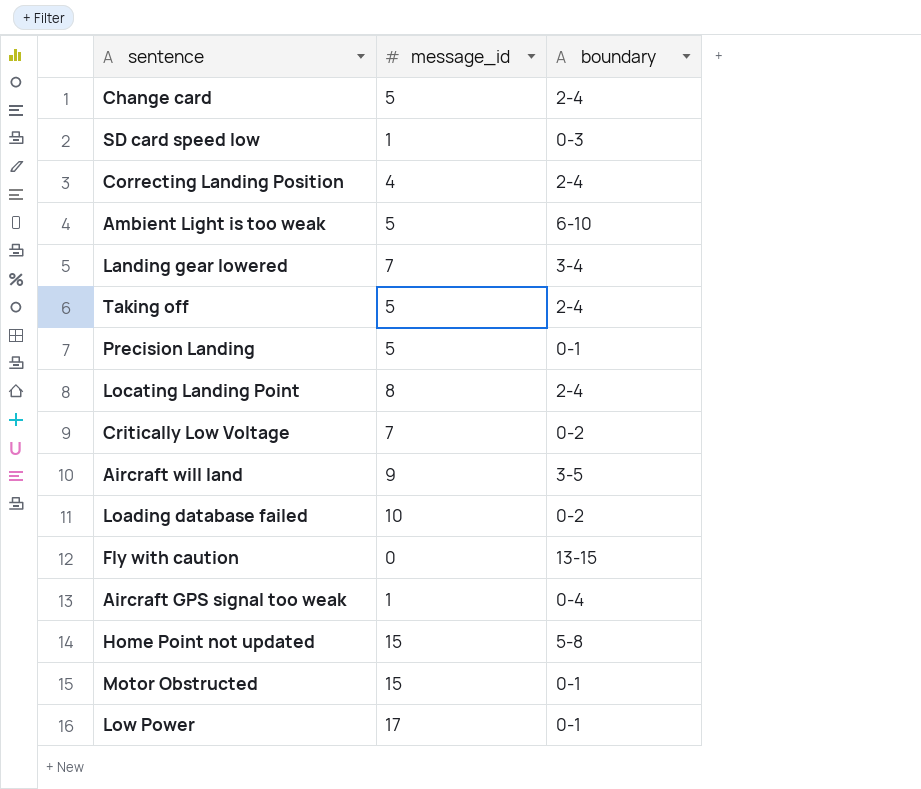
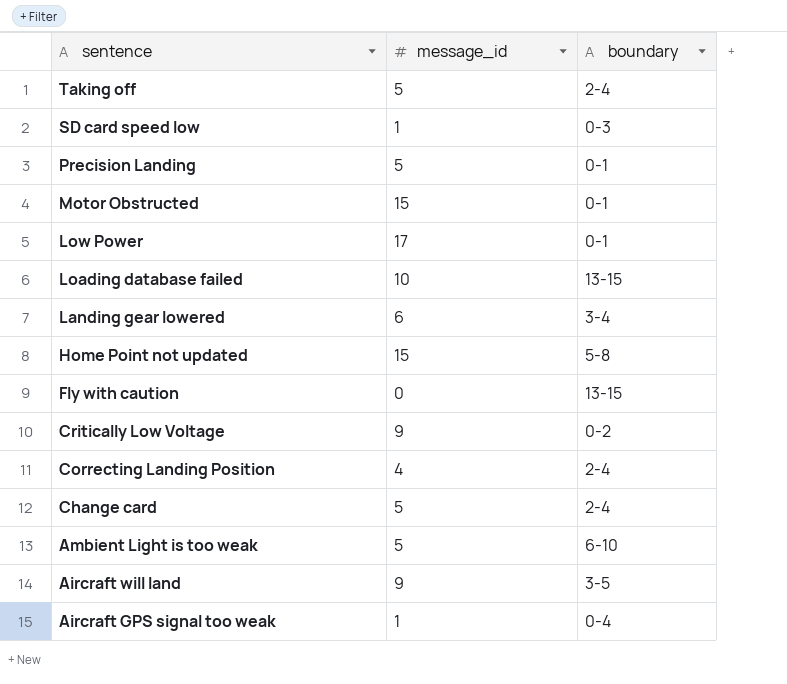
row order: none -> sentence descending
row Locating Landing Point: 8 | 2-4 -> none
Loading database failed | boundary: 0-2 -> 13-15
Landing gear lowered | message_id: 7 -> 6
Critically Low Voltage | message_id: 7 -> 9

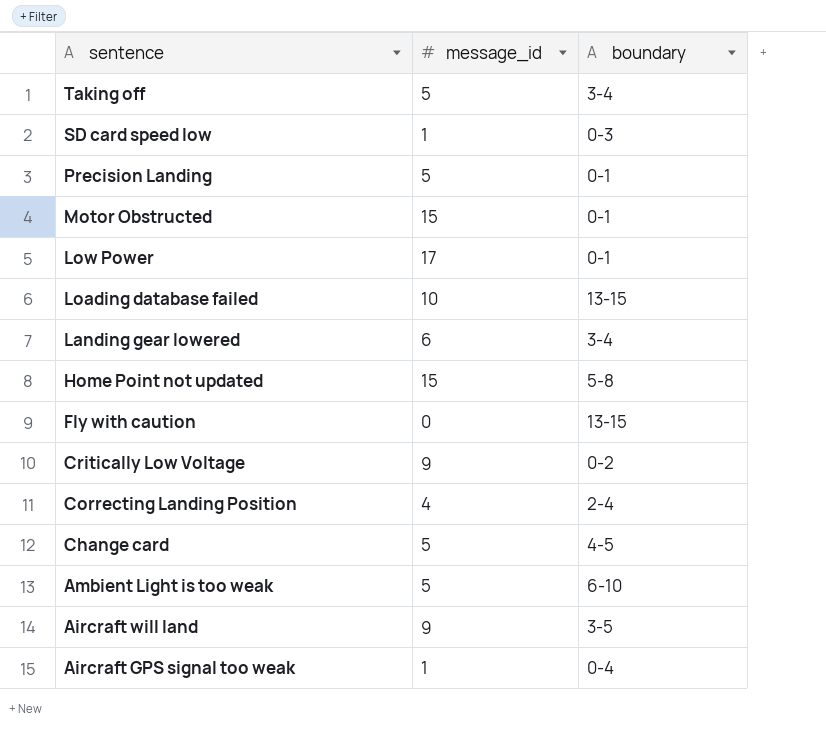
Taking off | boundary: 2-4 -> 3-4
Change card | boundary: 2-4 -> 4-5

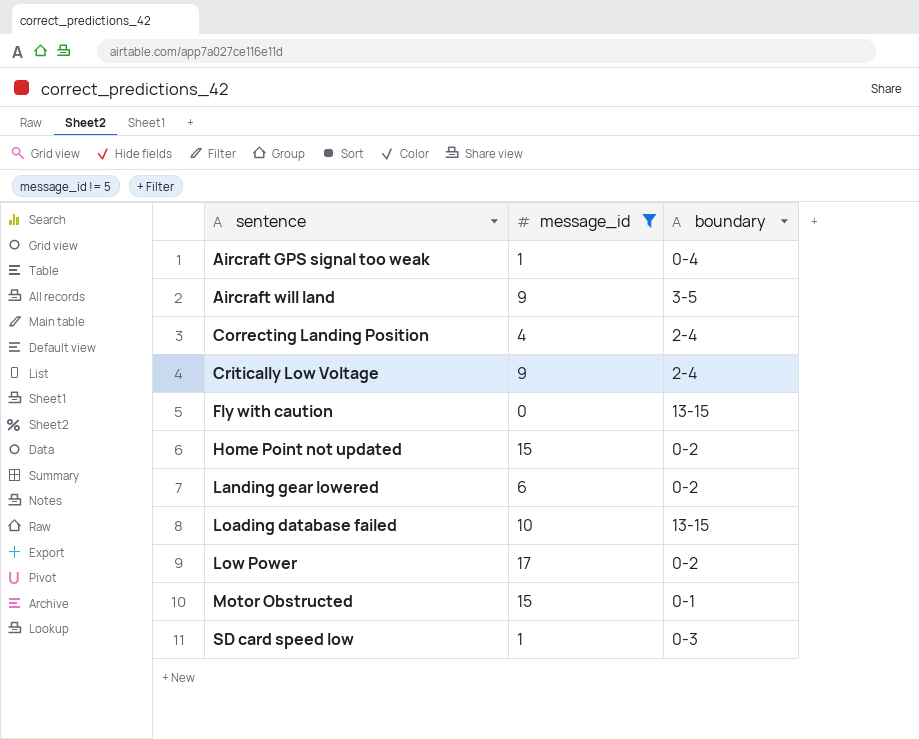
filter: none -> message_id != 5
row order: sentence descending -> sentence ascending
Critically Low Voltage | boundary: 0-2 -> 2-4
Home Point not updated | boundary: 5-8 -> 0-2
Landing gear lowered | boundary: 3-4 -> 0-2
Low Power | boundary: 0-1 -> 0-2

